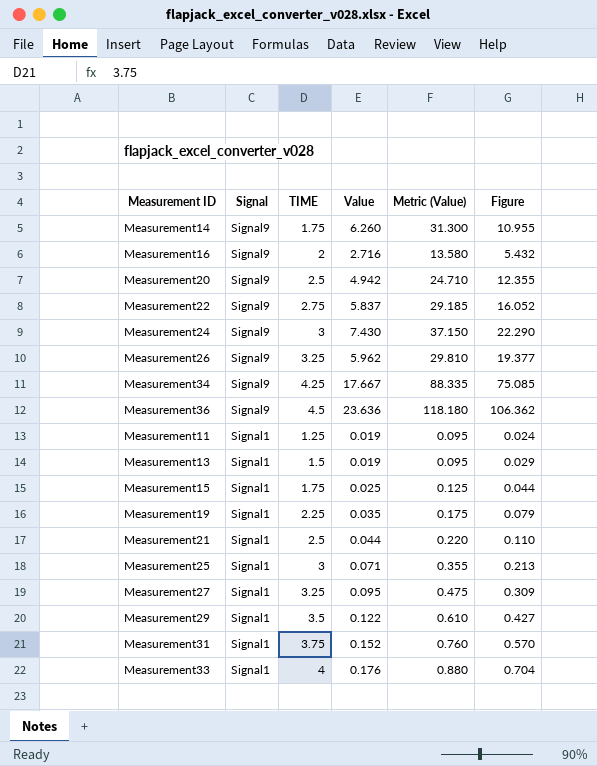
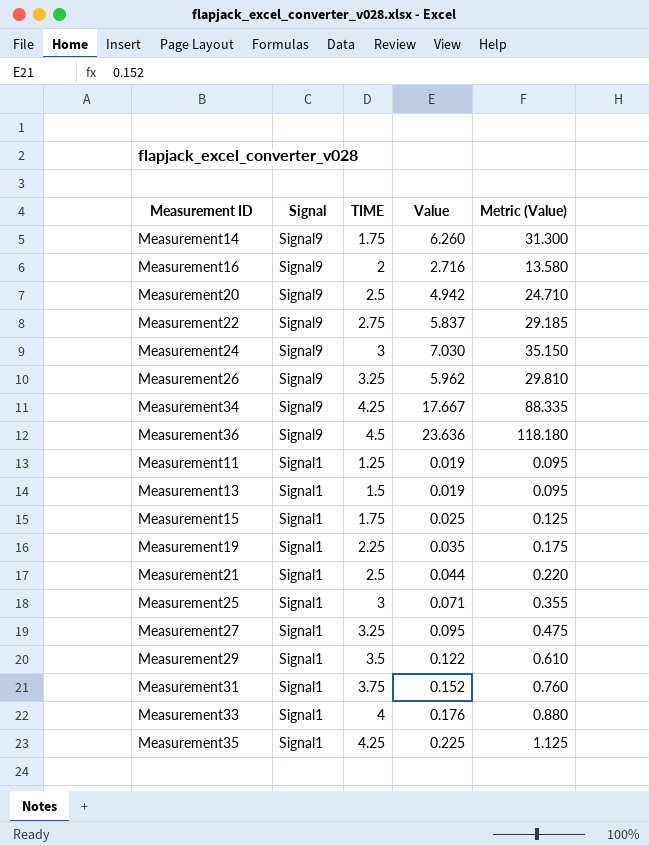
column Figure | formula: [TIME] * [Value] -> none
Measurement24 | Value: 7.430 -> 7.030
Measurement24 | Metric (Value): 37.150 -> 35.150
row Measurement35: none -> Signal1 | 4.25 | 0.225 | 1.125

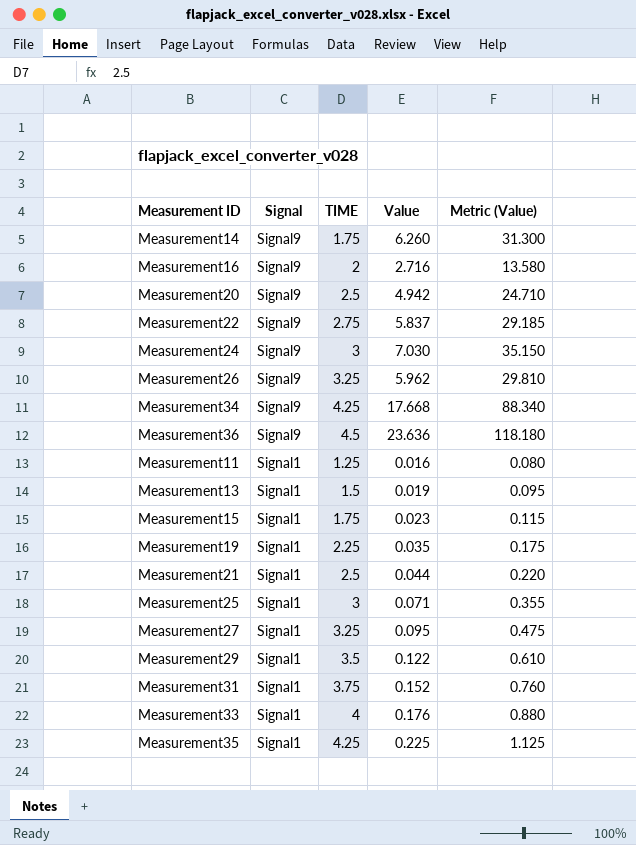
Measurement34 | Value: 17.667 -> 17.668
Measurement34 | Metric (Value): 88.335 -> 88.340
Measurement11 | Value: 0.019 -> 0.016
Measurement11 | Metric (Value): 0.095 -> 0.080
Measurement15 | Value: 0.025 -> 0.023
Measurement15 | Metric (Value): 0.125 -> 0.115

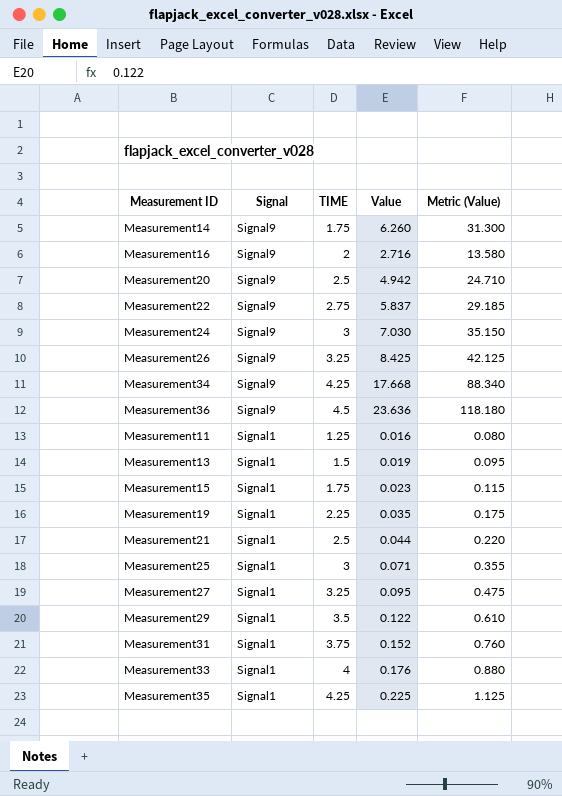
Measurement26 | Value: 5.962 -> 8.425
Measurement26 | Metric (Value): 29.810 -> 42.125

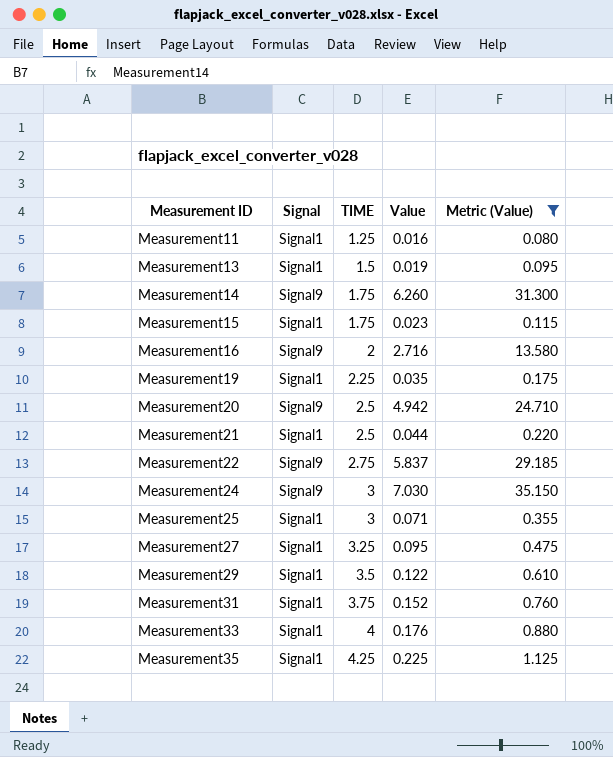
filter: none -> Metric (Value) <= 35.150
row order: Signal descending -> Measurement ID ascending

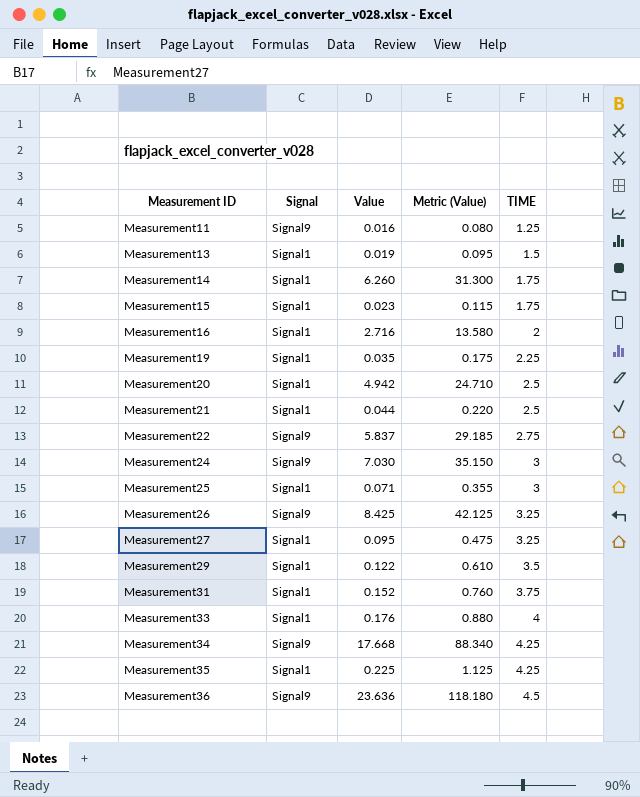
filter: Metric (Value) <= 35.150 -> none
column TIME | position: 3 -> 5
Measurement11 | Signal: Signal1 -> Signal9
Measurement14 | Signal: Signal9 -> Signal1
Measurement16 | Signal: Signal9 -> Signal1
Measurement20 | Signal: Signal9 -> Signal1

